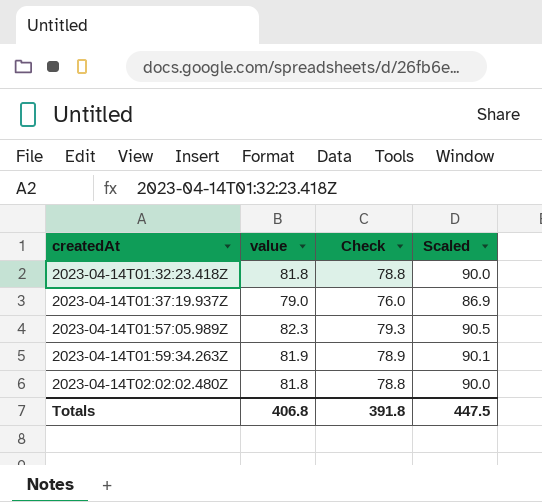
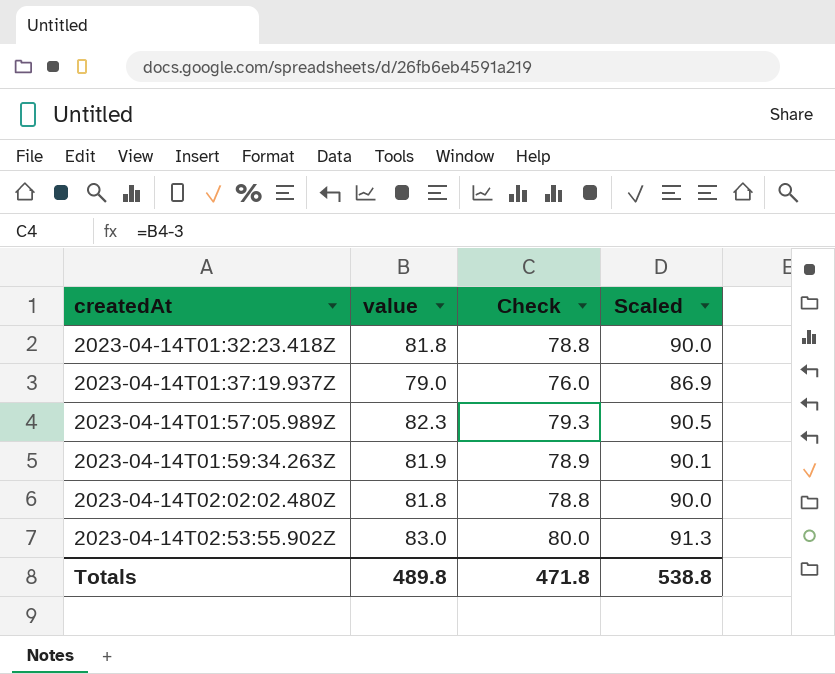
row 2023-04-14T02:53:55.902Z: none -> 83.0 | 80.0 | 91.3
Totals | value: 406.8 -> 489.8
Totals | Check: 391.8 -> 471.8
Totals | Scaled: 447.5 -> 538.8

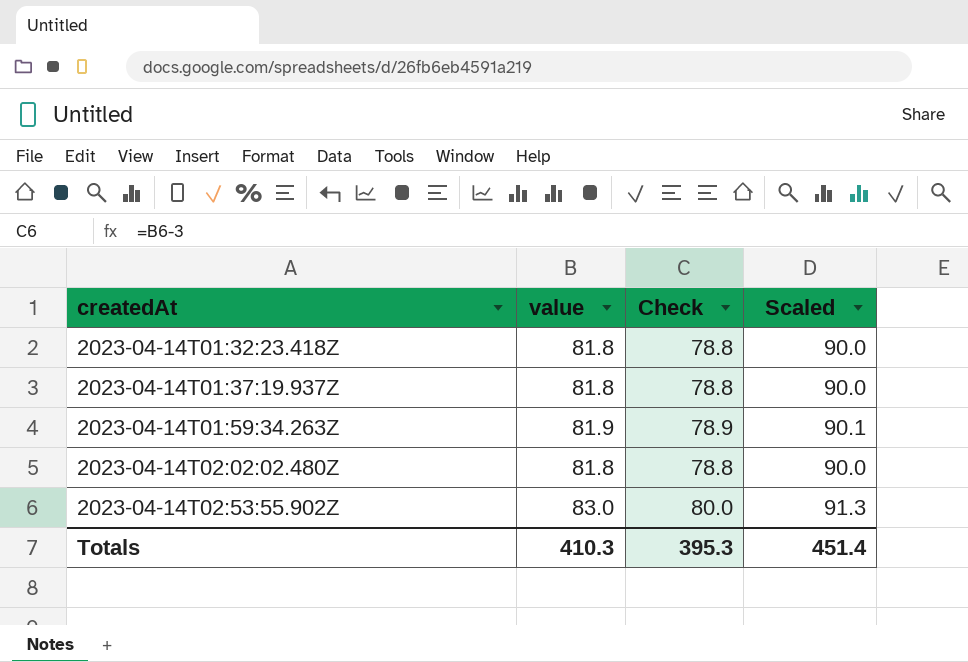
row 2023-04-14T01:57:05.989Z: 82.3 | 79.3 | 90.5 -> none
2023-04-14T01:37:19.937Z | value: 79.0 -> 81.8
2023-04-14T01:37:19.937Z | Check: 76.0 -> 78.8
2023-04-14T01:37:19.937Z | Scaled: 86.9 -> 90.0
Totals | value: 489.8 -> 410.3
Totals | Check: 471.8 -> 395.3
Totals | Scaled: 538.8 -> 451.4

